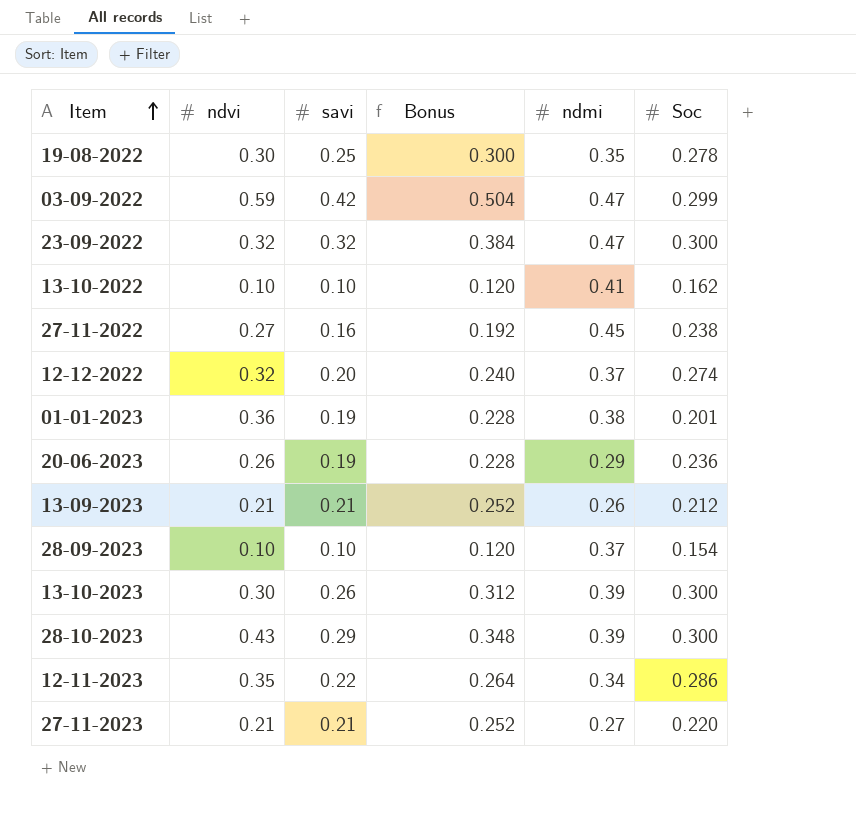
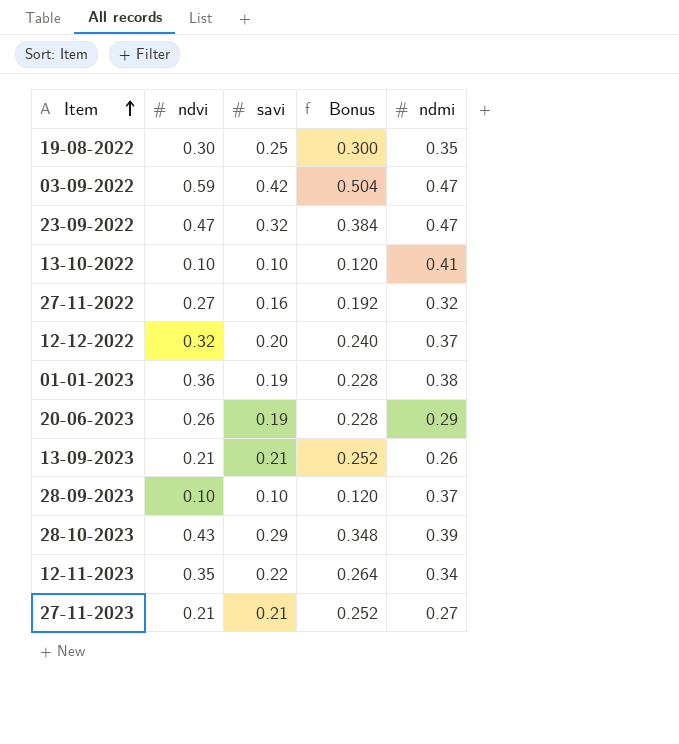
column Soc | position: 6 -> none
row 13-10-2023: 0.30 | 0.26 | 0.312 | 0.39 | 0.300 -> none
23-09-2022 | ndvi: 0.32 -> 0.47
27-11-2022 | ndmi: 0.45 -> 0.32

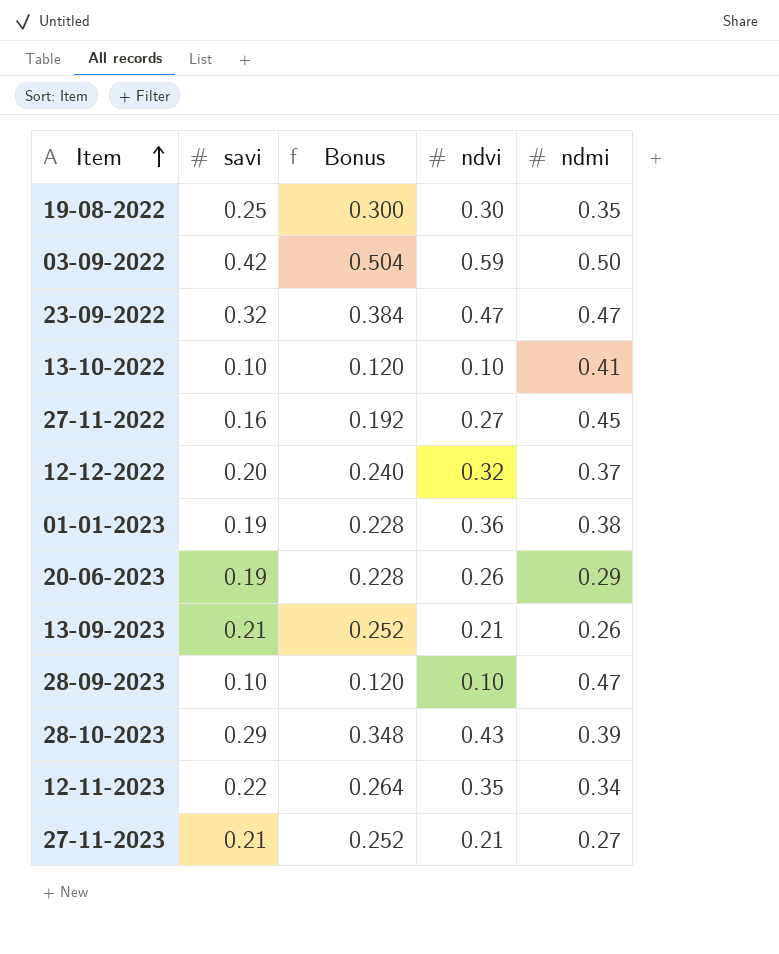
column ndvi | position: 2 -> 4
03-09-2022 | ndmi: 0.47 -> 0.50
27-11-2022 | ndmi: 0.32 -> 0.45
28-09-2023 | ndmi: 0.37 -> 0.47

